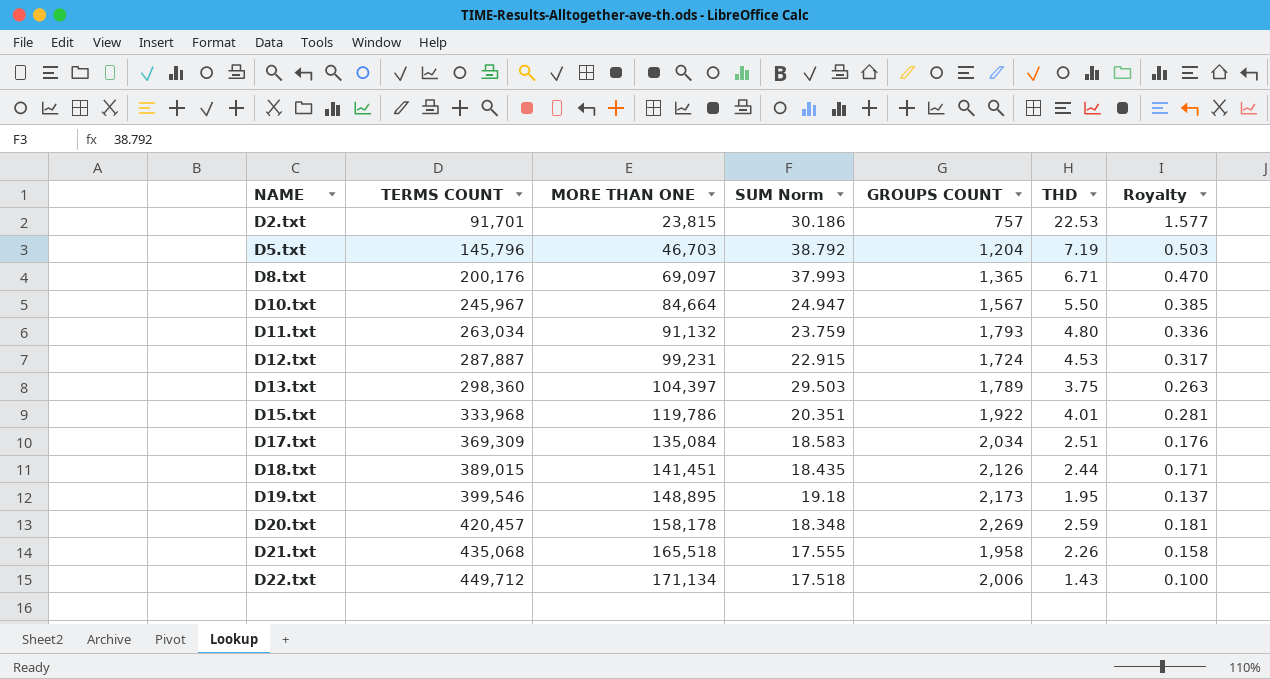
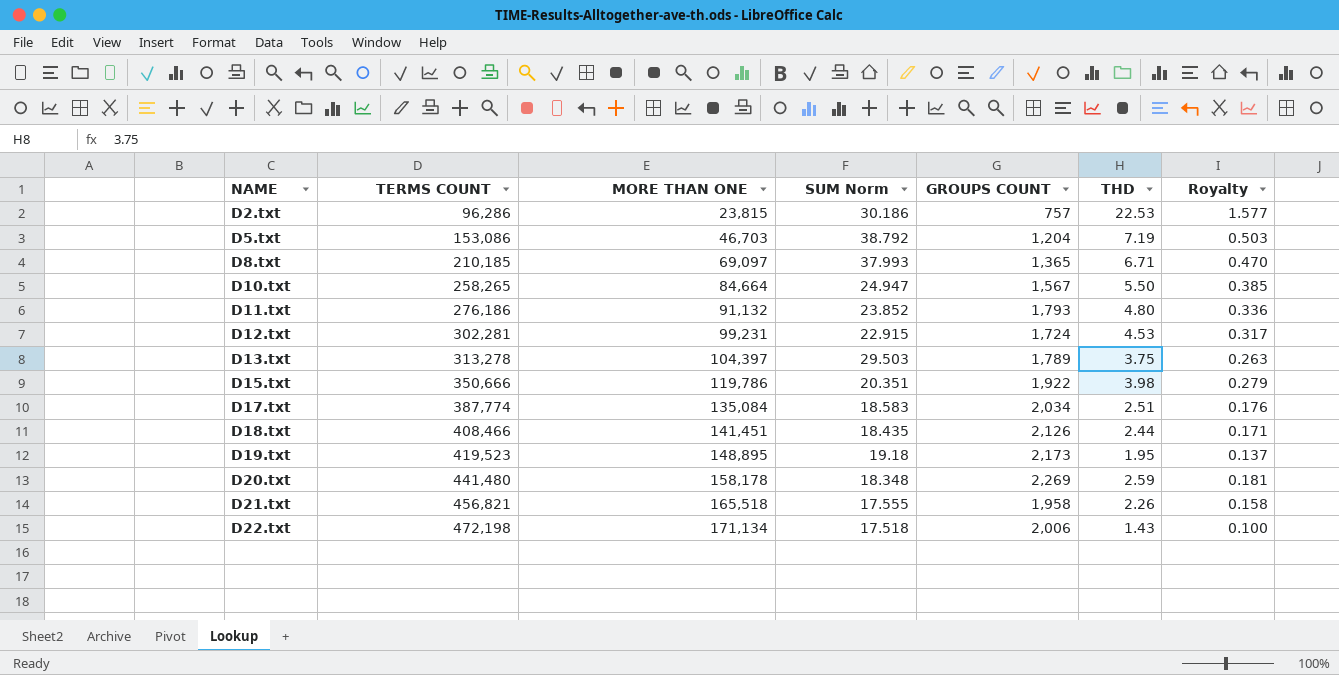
D2.txt | TERMS COUNT: 91,701 -> 96,286
D5.txt | TERMS COUNT: 145,796 -> 153,086
D8.txt | TERMS COUNT: 200,176 -> 210,185
D10.txt | TERMS COUNT: 245,967 -> 258,265
D11.txt | TERMS COUNT: 263,034 -> 276,186
D11.txt | SUM Norm: 23.759 -> 23.852
D12.txt | TERMS COUNT: 287,887 -> 302,281
D13.txt | TERMS COUNT: 298,360 -> 313,278
D15.txt | TERMS COUNT: 333,968 -> 350,666
D15.txt | THD: 4.01 -> 3.98
D15.txt | Royalty: 0.281 -> 0.279
D17.txt | TERMS COUNT: 369,309 -> 387,774
D18.txt | TERMS COUNT: 389,015 -> 408,466
D19.txt | TERMS COUNT: 399,546 -> 419,523
D20.txt | TERMS COUNT: 420,457 -> 441,480
D21.txt | TERMS COUNT: 435,068 -> 456,821
D22.txt | TERMS COUNT: 449,712 -> 472,198

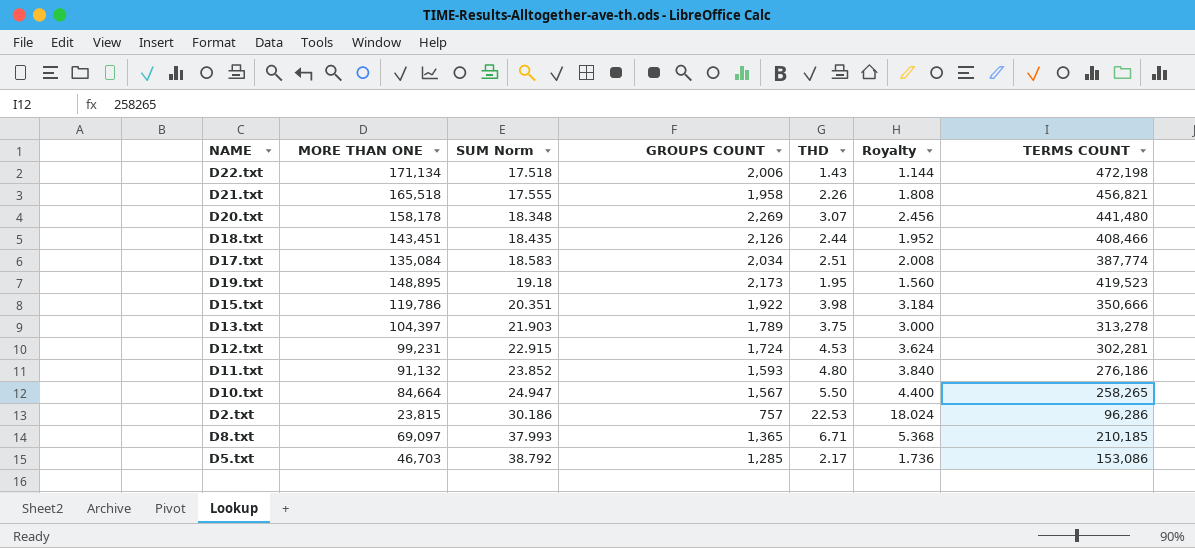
row order: NAME ascending -> SUM Norm ascending
column Royalty | formula: [THD] * 0.07 -> [THD] * 0.8
column TERMS COUNT | position: 2 -> 7
D20.txt | THD: 2.59 -> 3.07
D18.txt | MORE THAN ONE: 141,451 -> 143,451
D13.txt | SUM Norm: 29.503 -> 21.903
D11.txt | GROUPS COUNT: 1,793 -> 1,593
D5.txt | GROUPS COUNT: 1,204 -> 1,285
D5.txt | THD: 7.19 -> 2.17

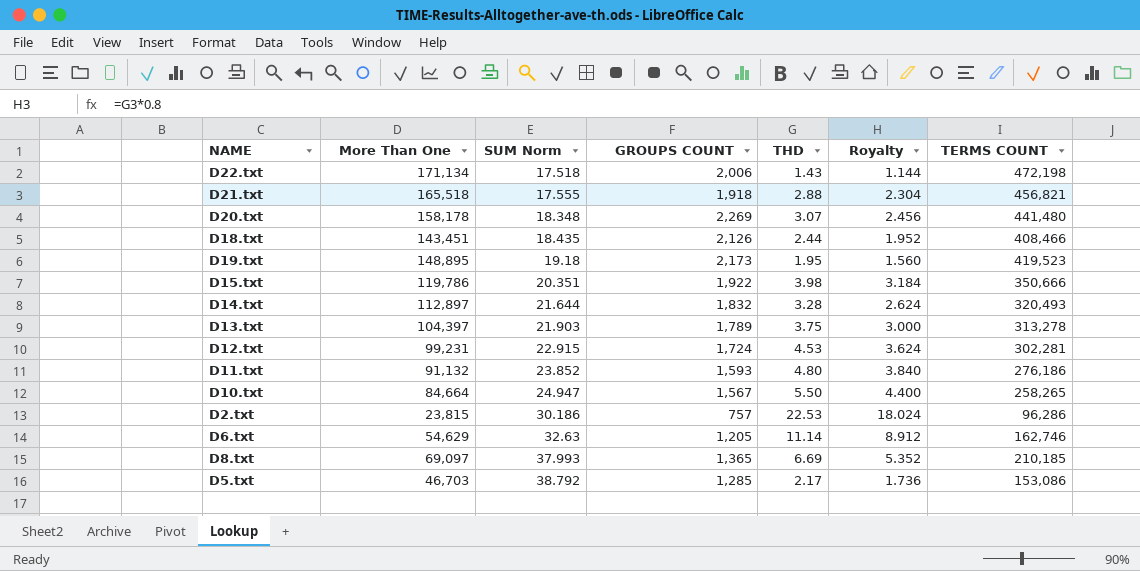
column name: MORE THAN ONE -> More Than One
row D17.txt: 135,084 | 18.583 | 2,034 | 2.51 | 2.008 | 387,774 -> none
D21.txt | GROUPS COUNT: 1,958 -> 1,918
D21.txt | THD: 2.26 -> 2.88
D21.txt | Royalty: 1.808 -> 2.304
row D14.txt: none -> 112,897 | 21.644 | 1,832 | 3.28 | 2.624 | 320,493
row D6.txt: none -> 54,629 | 32.63 | 1,205 | 11.14 | 8.912 | 162,746
D8.txt | THD: 6.71 -> 6.69
D8.txt | Royalty: 5.368 -> 5.352

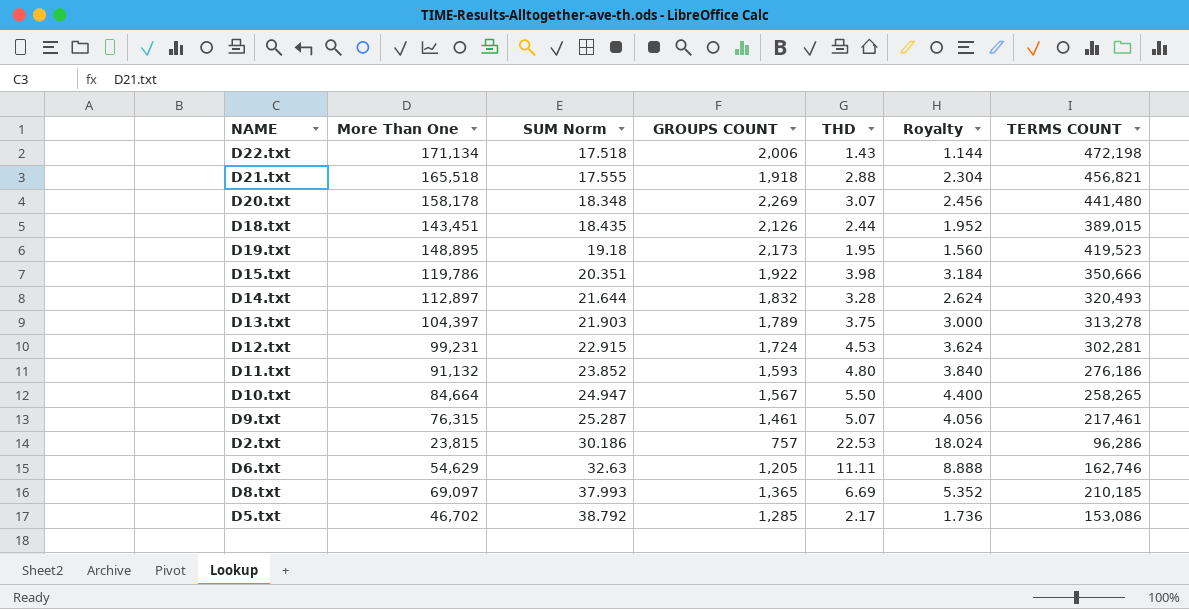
D18.txt | TERMS COUNT: 408,466 -> 389,015
row D9.txt: none -> 76,315 | 25.287 | 1,461 | 5.07 | 4.056 | 217,461
D6.txt | THD: 11.14 -> 11.11
D6.txt | Royalty: 8.912 -> 8.888
D5.txt | More Than One: 46,703 -> 46,702

